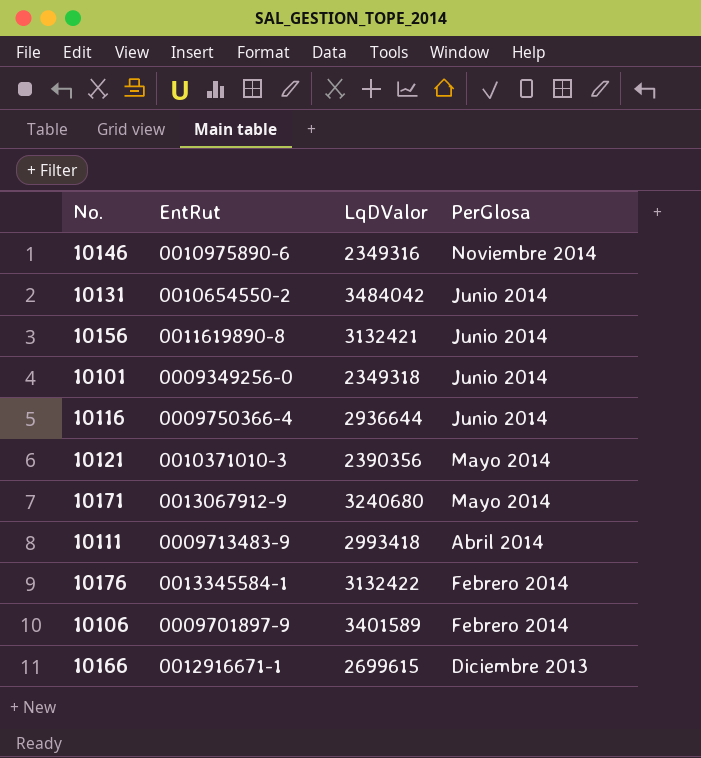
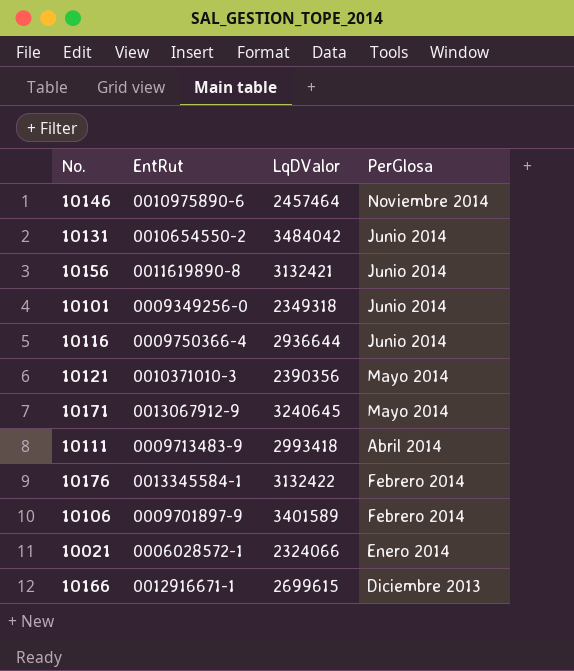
10146 | LqDValor: 2349316 -> 2457464
10171 | LqDValor: 3240680 -> 3240645
row 10021: none -> 0006028572-1 | 2324066 | Enero 2014

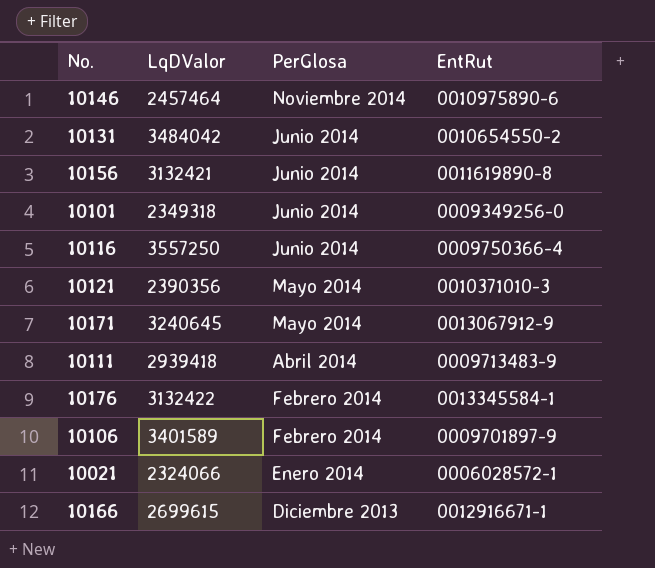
column EntRut | position: 2 -> 4
10116 | LqDValor: 2936644 -> 3557250
10111 | LqDValor: 2993418 -> 2939418

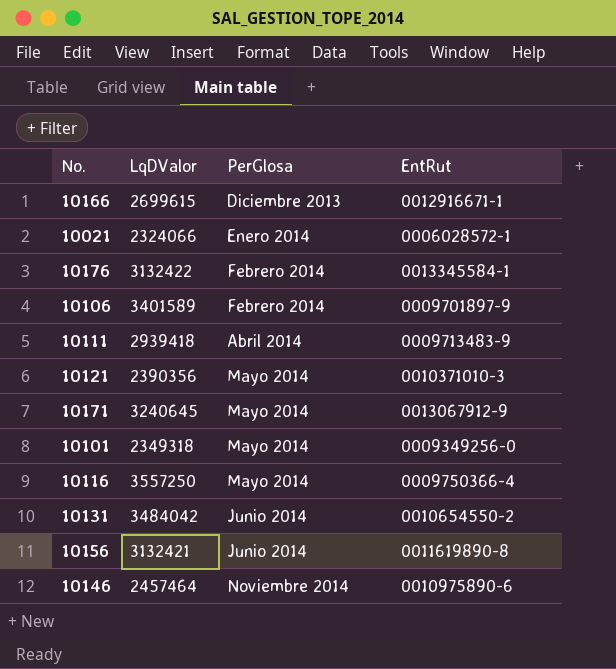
row order: PerGlosa descending -> PerGlosa ascending
10101 | PerGlosa: Junio 2014 -> Mayo 2014
10116 | PerGlosa: Junio 2014 -> Mayo 2014

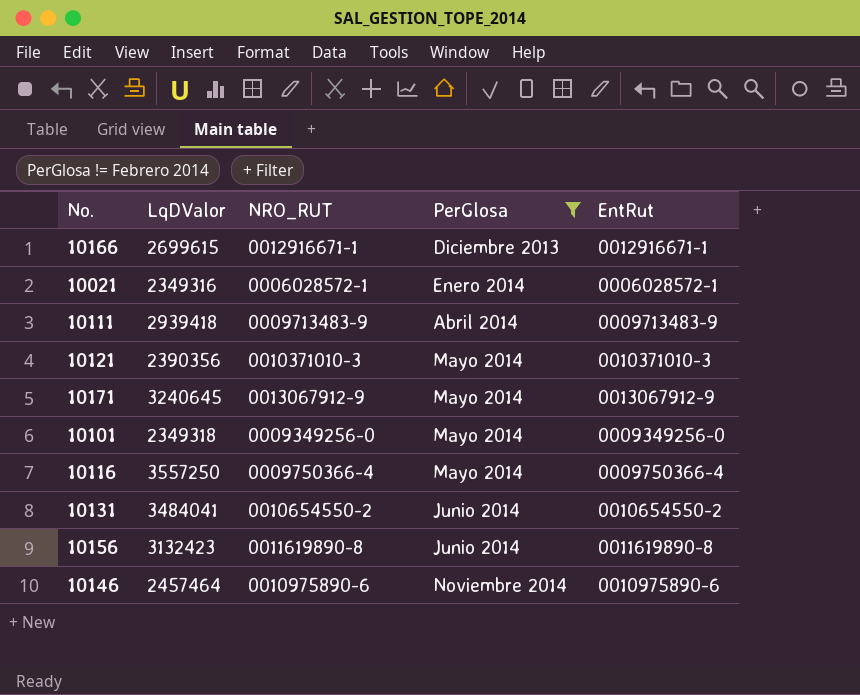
filter: none -> PerGlosa != Febrero 2014
column NRO_RUT | position: none -> 3
10021 | LqDValor: 2324066 -> 2349316
10131 | LqDValor: 3484042 -> 3484041
10156 | LqDValor: 3132421 -> 3132423

